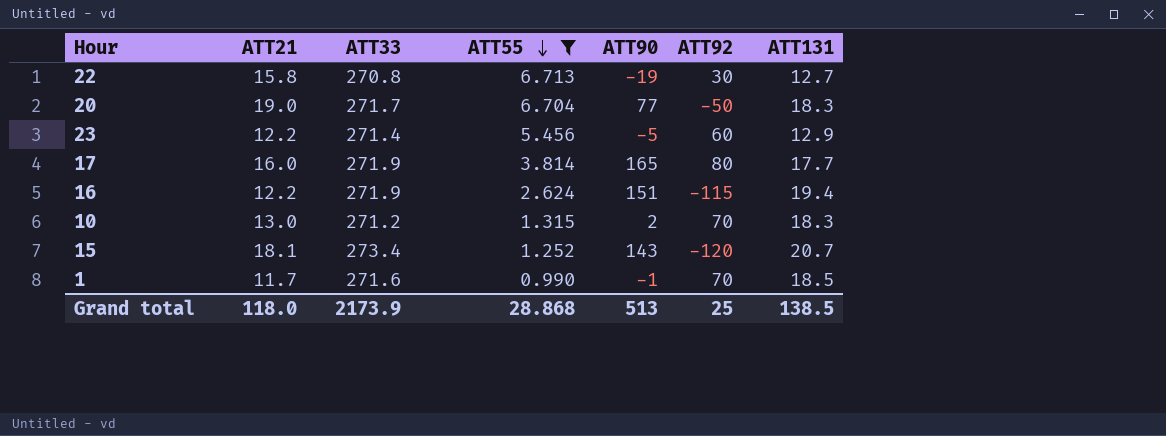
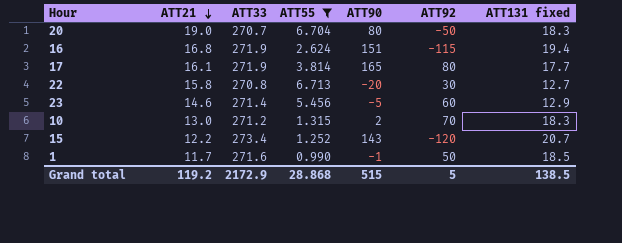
row order: ATT55 descending -> ATT21 descending
column name: ATT131 -> ATT131 fixed
20 | ATT33: 271.7 -> 270.7
20 | ATT90: 77 -> 80
16 | ATT21: 12.2 -> 16.8
17 | ATT21: 16.0 -> 16.1
22 | ATT90: -19 -> -20
23 | ATT21: 12.2 -> 14.6
15 | ATT21: 18.1 -> 12.2
1 | ATT92: 70 -> 50
Grand total | ATT21: 118.0 -> 119.2
Grand total | ATT33: 2173.9 -> 2172.9
Grand total | ATT90: 513 -> 515
Grand total | ATT92: 25 -> 5

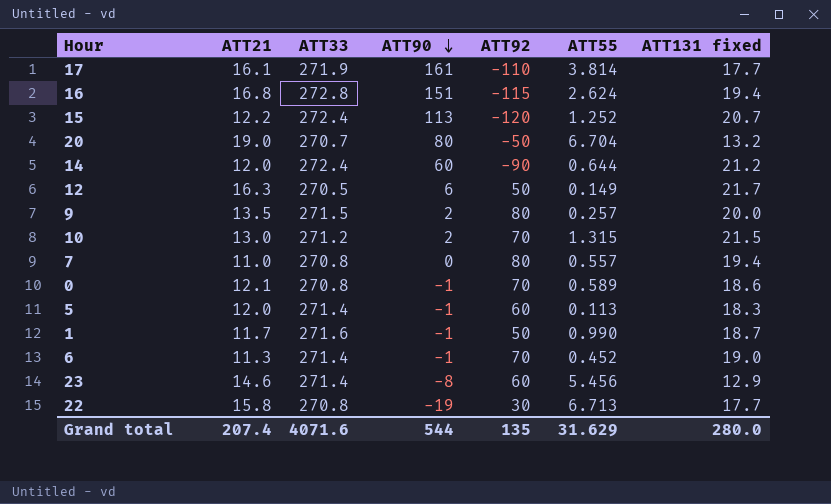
filter: ATT55 >= 0.990 -> none
row order: ATT21 descending -> ATT90 descending
column ATT55 | position: 4 -> 6
17 | ATT90: 165 -> 161
17 | ATT92: 80 -> -110
16 | ATT33: 271.9 -> 272.8
15 | ATT33: 273.4 -> 272.4
15 | ATT90: 143 -> 113
20 | ATT131 fixed: 18.3 -> 13.2
10 | ATT131 fixed: 18.3 -> 21.5
1 | ATT131 fixed: 18.5 -> 18.7
23 | ATT90: -5 -> -8
22 | ATT90: -20 -> -19
22 | ATT131 fixed: 12.7 -> 17.7
Grand total | ATT21: 119.2 -> 207.4
Grand total | ATT33: 2172.9 -> 4071.6
Grand total | ATT90: 515 -> 544
Grand total | ATT92: 5 -> 135
Grand total | ATT55: 28.868 -> 31.629
Grand total | ATT131 fixed: 138.5 -> 280.0

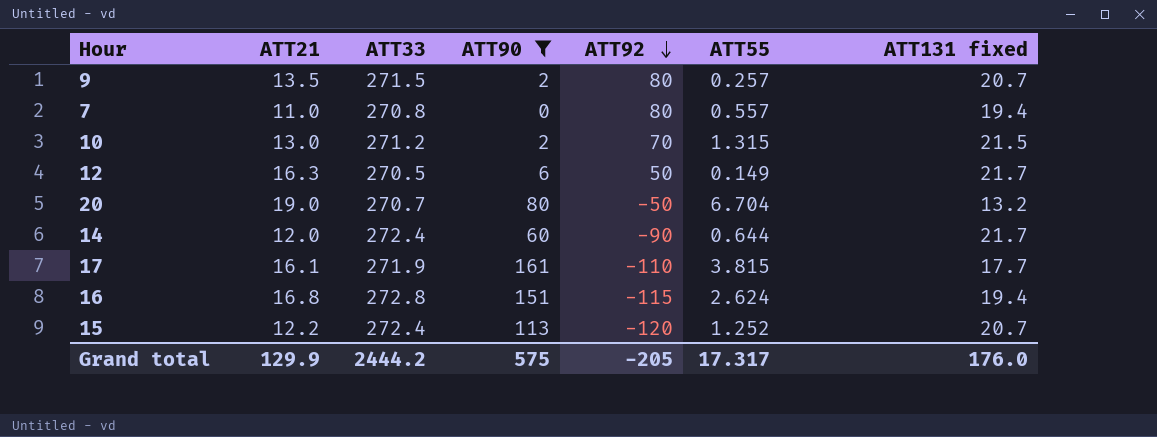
filter: none -> ATT90 >= 0
row order: ATT90 descending -> ATT92 descending
9 | ATT131 fixed: 20.0 -> 20.7
14 | ATT131 fixed: 21.2 -> 21.7
17 | ATT55: 3.814 -> 3.815
Grand total | ATT21: 207.4 -> 129.9
Grand total | ATT33: 4071.6 -> 2444.2
Grand total | ATT90: 544 -> 575
Grand total | ATT92: 135 -> -205
Grand total | ATT55: 31.629 -> 17.317
Grand total | ATT131 fixed: 280.0 -> 176.0

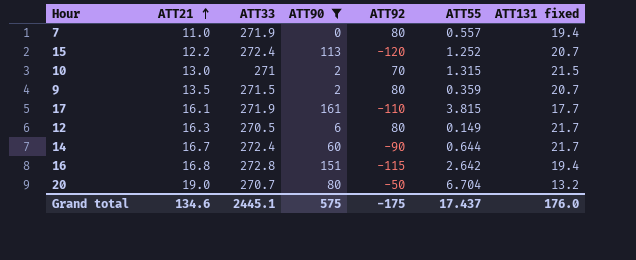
row order: ATT92 descending -> ATT21 ascending
7 | ATT33: 270.8 -> 271.9
10 | ATT33: 271.2 -> 271
9 | ATT55: 0.257 -> 0.359
12 | ATT92: 50 -> 80
14 | ATT21: 12.0 -> 16.7
16 | ATT55: 2.624 -> 2.642
Grand total | ATT21: 129.9 -> 134.6
Grand total | ATT33: 2444.2 -> 2445.1
Grand total | ATT92: -205 -> -175
Grand total | ATT55: 17.317 -> 17.437

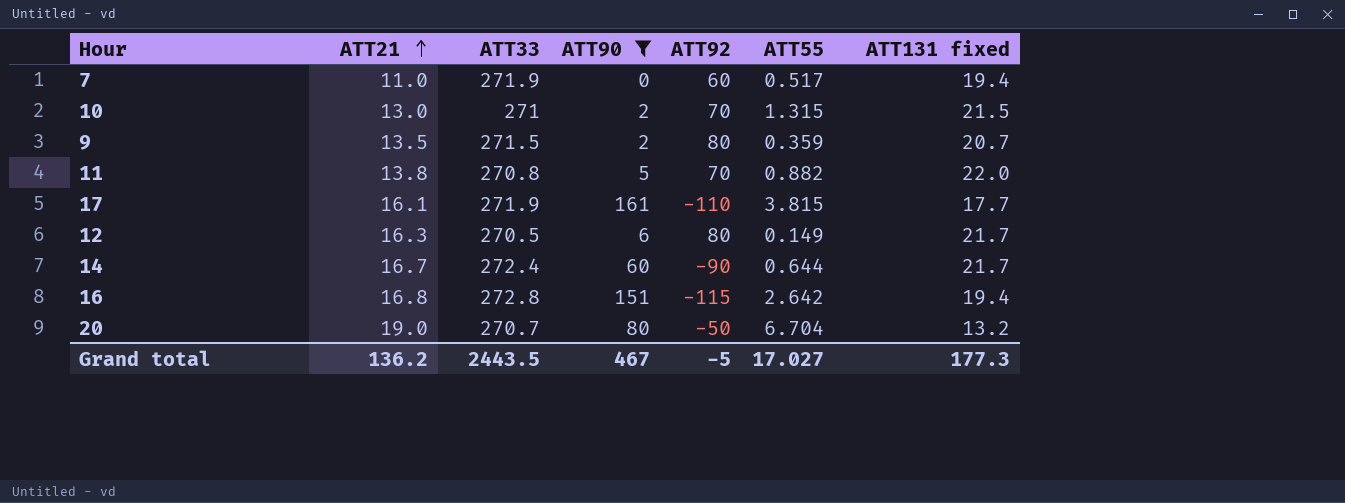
row 15: 12.2 | 272.4 | 113 | -120 | 1.252 | 20.7 -> none
7 | ATT92: 80 -> 60
7 | ATT55: 0.557 -> 0.517
row 11: none -> 13.8 | 270.8 | 5 | 70 | 0.882 | 22.0
Grand total | ATT21: 134.6 -> 136.2
Grand total | ATT33: 2445.1 -> 2443.5
Grand total | ATT90: 575 -> 467
Grand total | ATT92: -175 -> -5
Grand total | ATT55: 17.437 -> 17.027
Grand total | ATT131 fixed: 176.0 -> 177.3

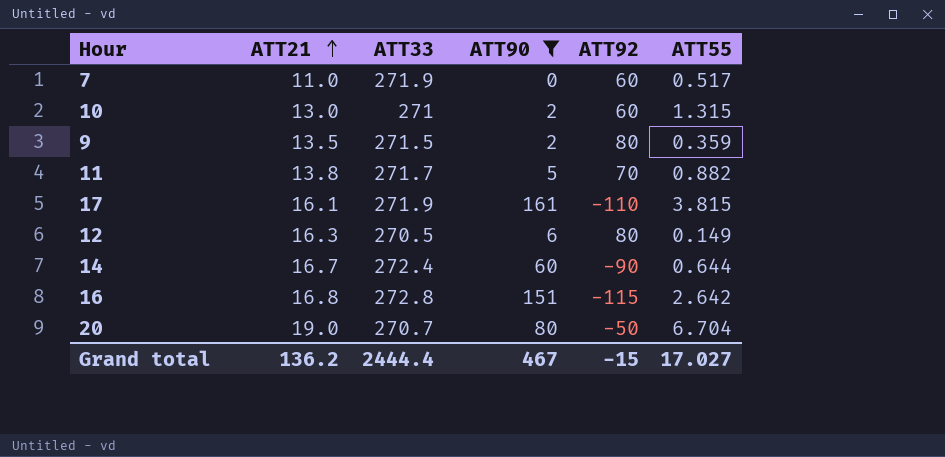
column ATT131 fixed | position: 7 -> none
10 | ATT92: 70 -> 60
11 | ATT33: 270.8 -> 271.7
Grand total | ATT33: 2443.5 -> 2444.4
Grand total | ATT92: -5 -> -15

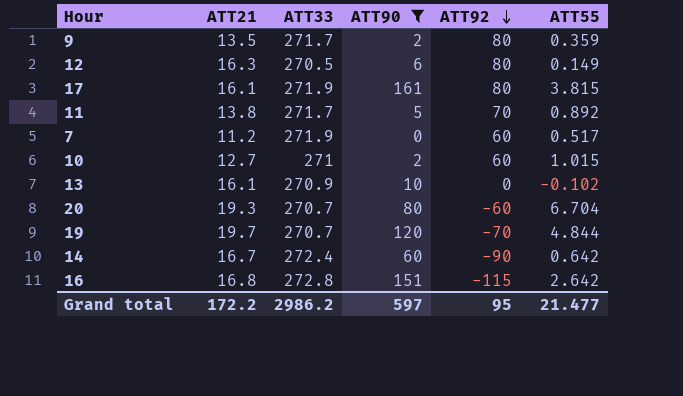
row order: ATT21 ascending -> ATT92 descending
9 | ATT33: 271.5 -> 271.7
17 | ATT92: -110 -> 80
11 | ATT55: 0.882 -> 0.892
7 | ATT21: 11.0 -> 11.2
10 | ATT21: 13.0 -> 12.7
10 | ATT55: 1.315 -> 1.015
row 13: none -> 16.1 | 270.9 | 10 | 0 | -0.102
20 | ATT21: 19.0 -> 19.3
20 | ATT92: -50 -> -60
row 19: none -> 19.7 | 270.7 | 120 | -70 | 4.844
14 | ATT55: 0.644 -> 0.642
Grand total | ATT21: 136.2 -> 172.2
Grand total | ATT33: 2444.4 -> 2986.2
Grand total | ATT90: 467 -> 597
Grand total | ATT92: -15 -> 95
Grand total | ATT55: 17.027 -> 21.477

